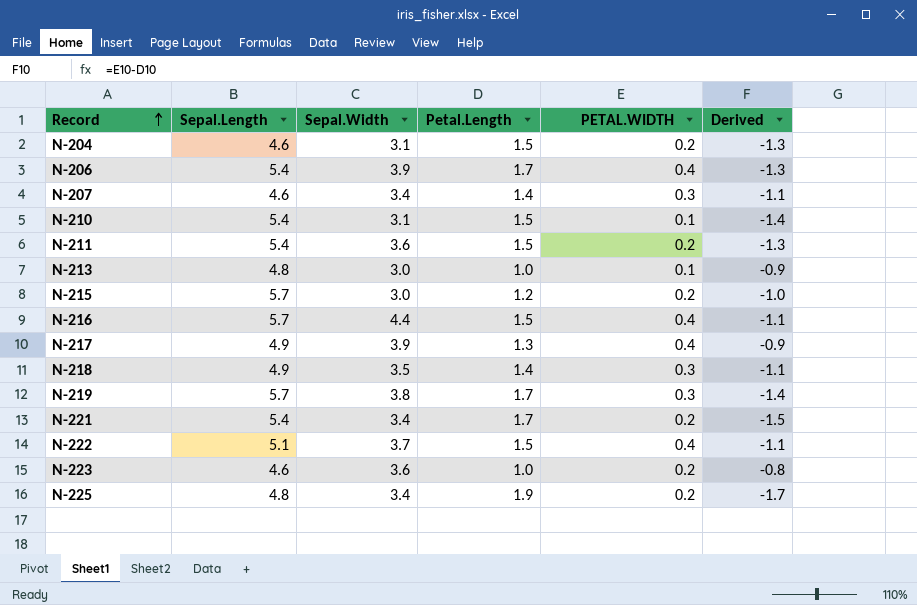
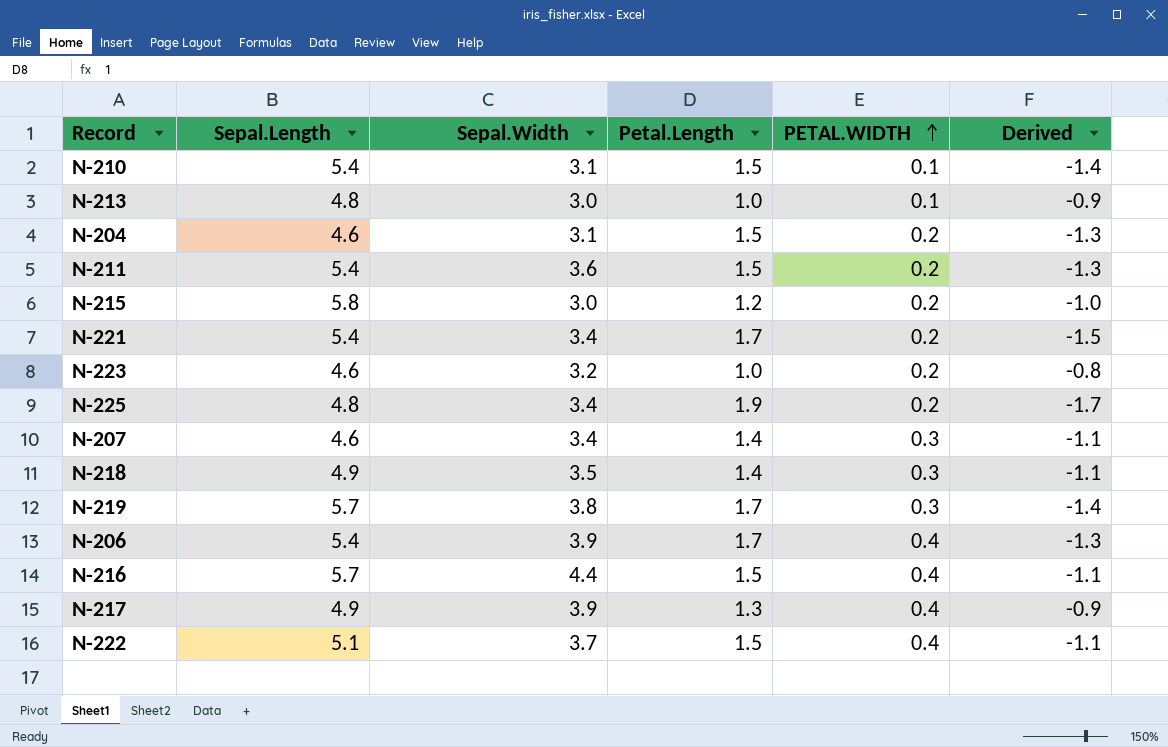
row order: Record ascending -> PETAL.WIDTH ascending
N-215 | Sepal.Length: 5.7 -> 5.8
N-223 | Sepal.Width: 3.6 -> 3.2

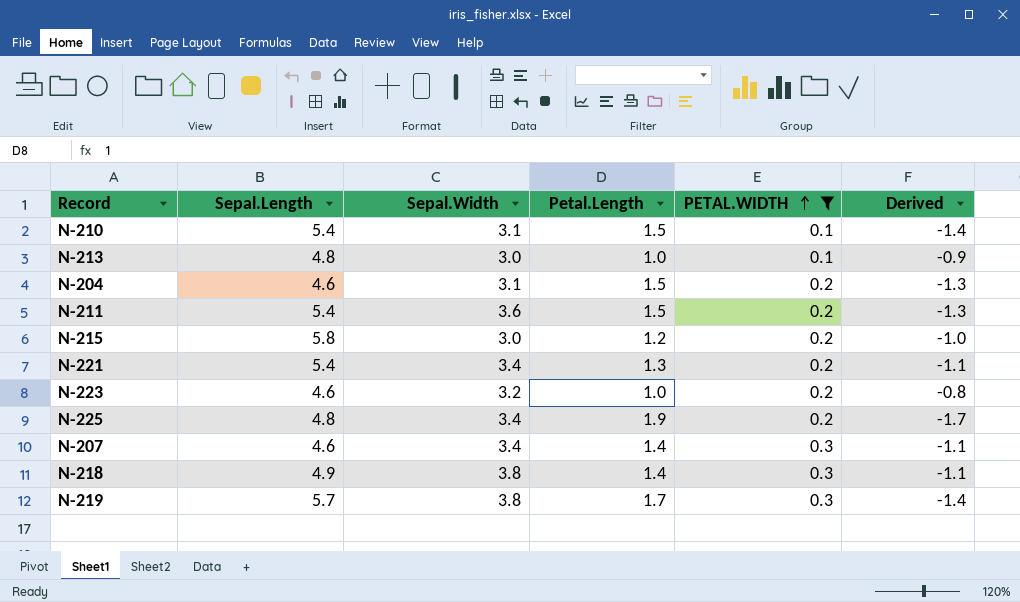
filter: none -> PETAL.WIDTH != 0.4
N-221 | Petal.Length: 1.7 -> 1.3
N-221 | Derived: -1.5 -> -1.1
N-218 | Sepal.Width: 3.5 -> 3.8

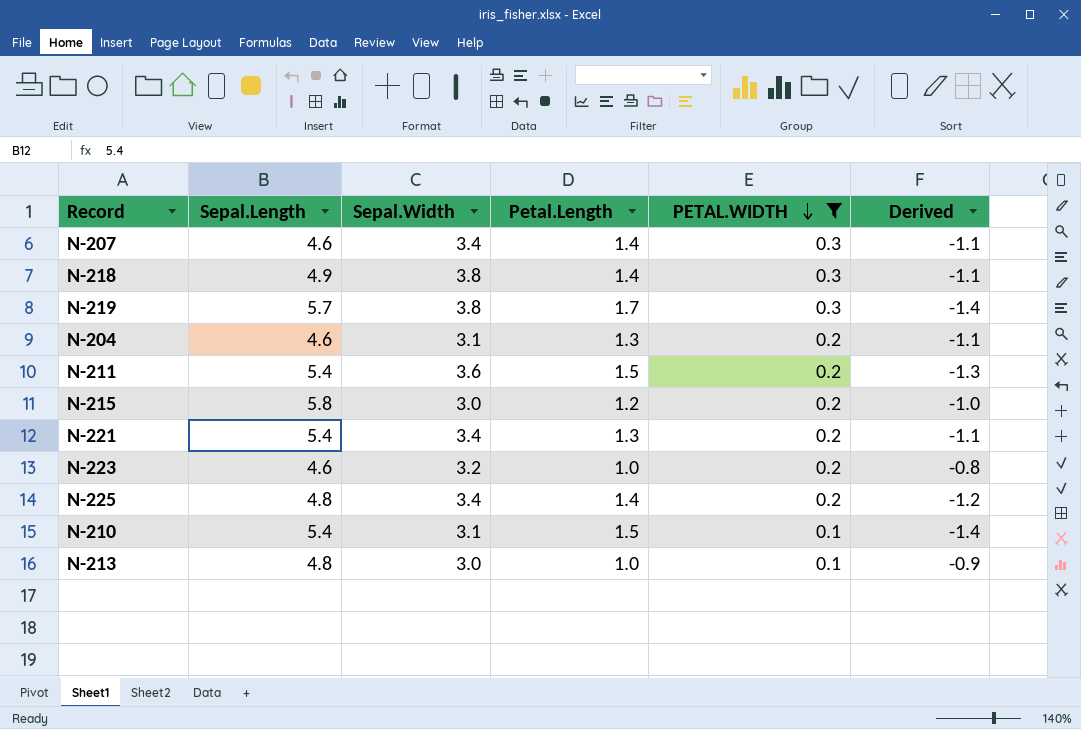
row order: PETAL.WIDTH ascending -> PETAL.WIDTH descending
N-204 | Petal.Length: 1.5 -> 1.3
N-204 | Derived: -1.3 -> -1.1
N-225 | Petal.Length: 1.9 -> 1.4
N-225 | Derived: -1.7 -> -1.2

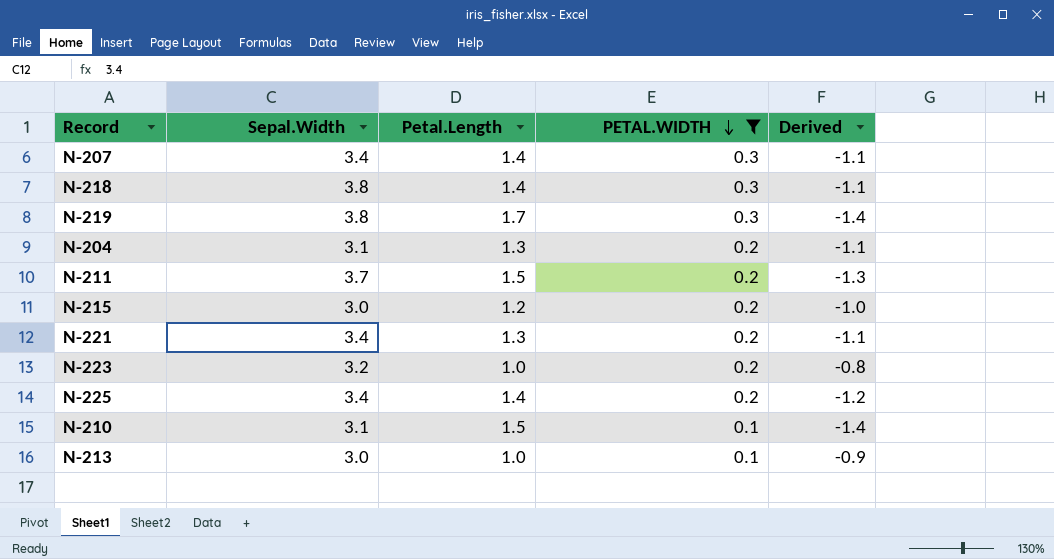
column Sepal.Length | position: 2 -> none
N-211 | Sepal.Width: 3.6 -> 3.7

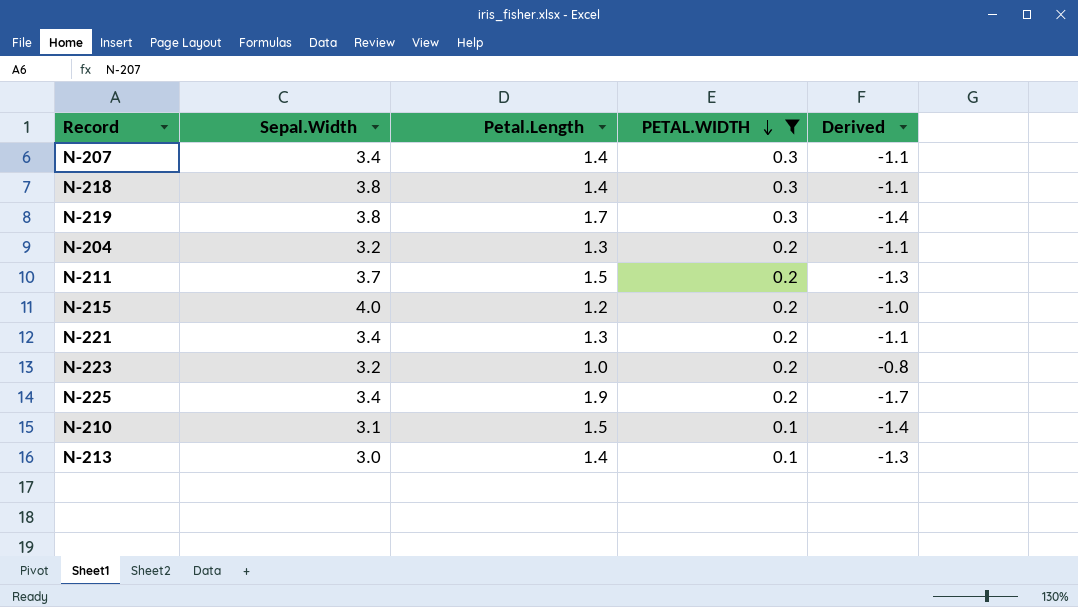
N-204 | Sepal.Width: 3.1 -> 3.2
N-215 | Sepal.Width: 3.0 -> 4.0
N-225 | Petal.Length: 1.4 -> 1.9
N-225 | Derived: -1.2 -> -1.7
N-213 | Petal.Length: 1.0 -> 1.4
N-213 | Derived: -0.9 -> -1.3

